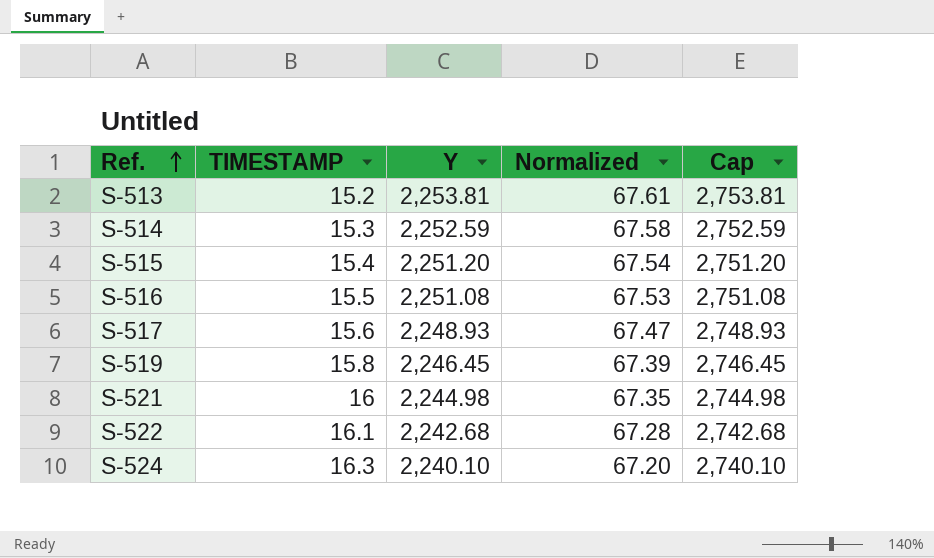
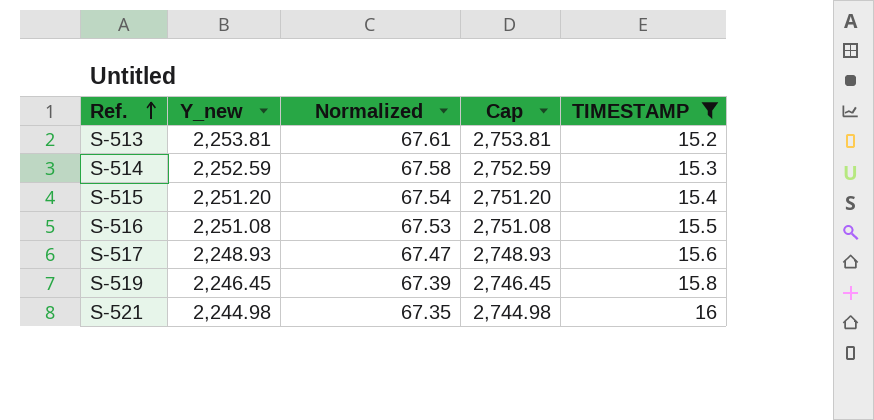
filter: none -> TIMESTAMP <= 16
column name: Y -> Y_new
column TIMESTAMP | position: 2 -> 5

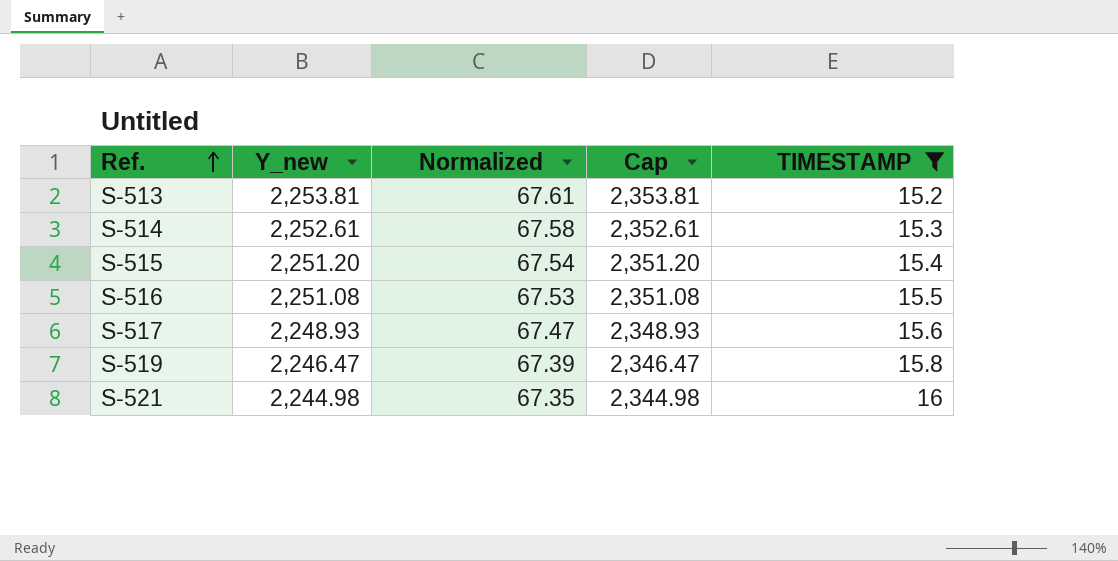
column Cap | formula: [Y_new] + 500 -> [Y_new] + 100
S-514 | Y_new: 2,252.59 -> 2,252.61
S-519 | Y_new: 2,246.45 -> 2,246.47

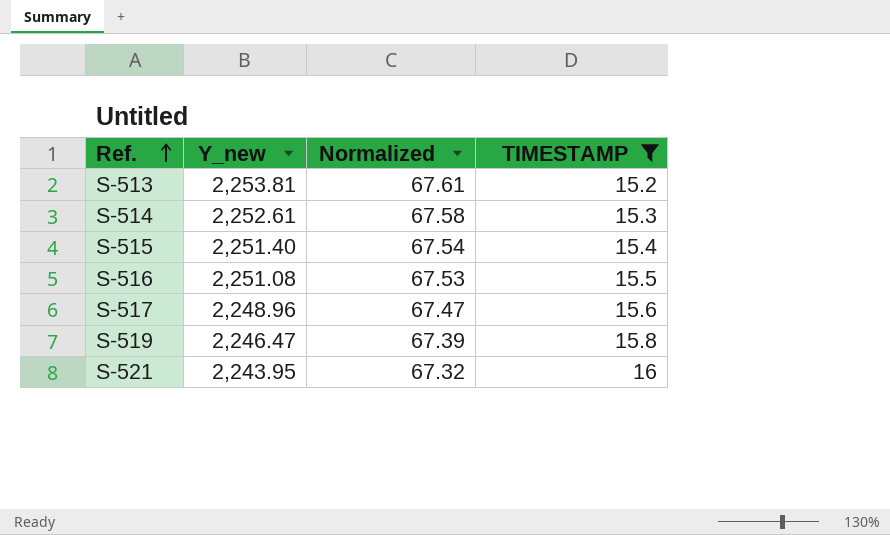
column Cap | formula: [Y_new] + 100 -> none
S-515 | Y_new: 2,251.20 -> 2,251.40
S-517 | Y_new: 2,248.93 -> 2,248.96
S-521 | Y_new: 2,244.98 -> 2,243.95
S-521 | Normalized: 67.35 -> 67.32

